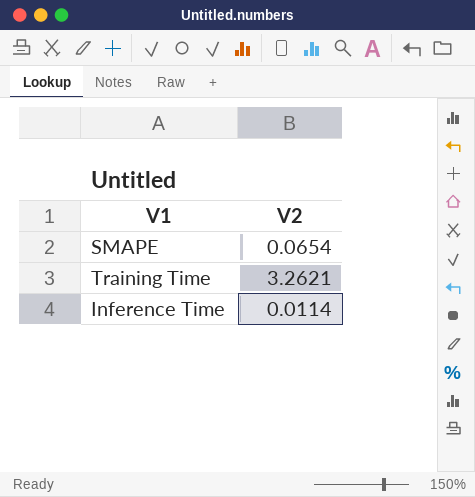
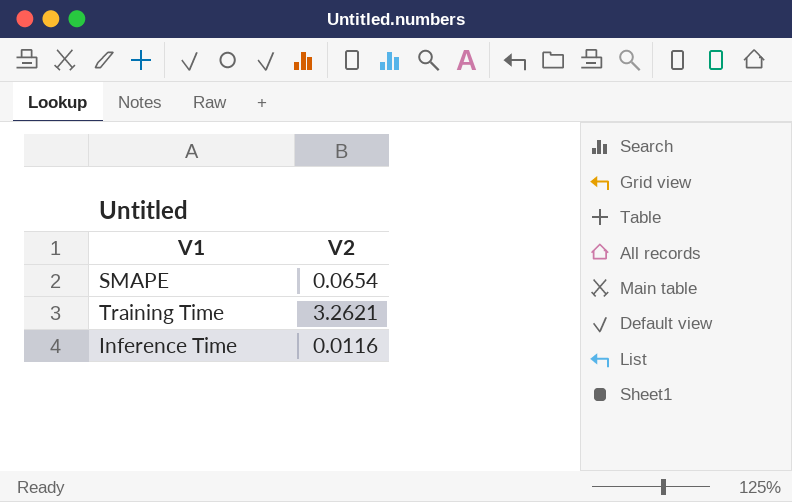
Inference Time | V2: 0.0114 -> 0.0116

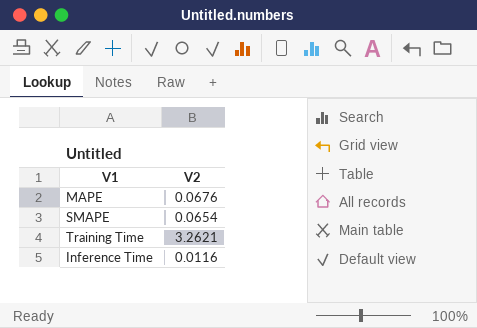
row MAPE: none -> 0.0676

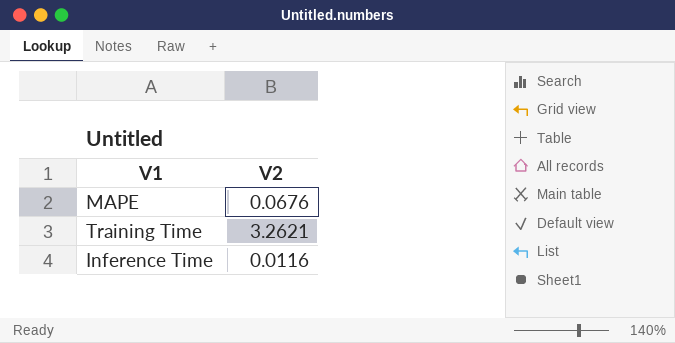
row SMAPE: 0.0654 -> none

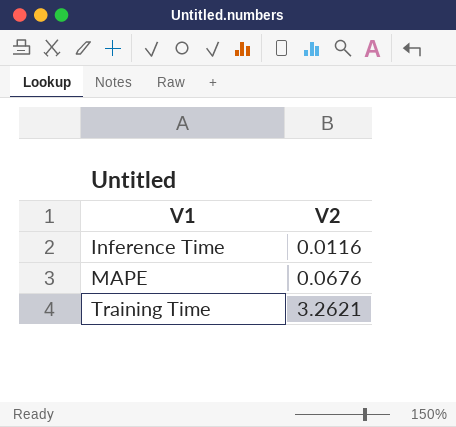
row order: none -> V1 ascending

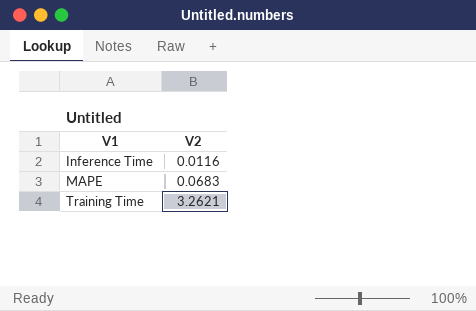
MAPE | V2: 0.0676 -> 0.0683

